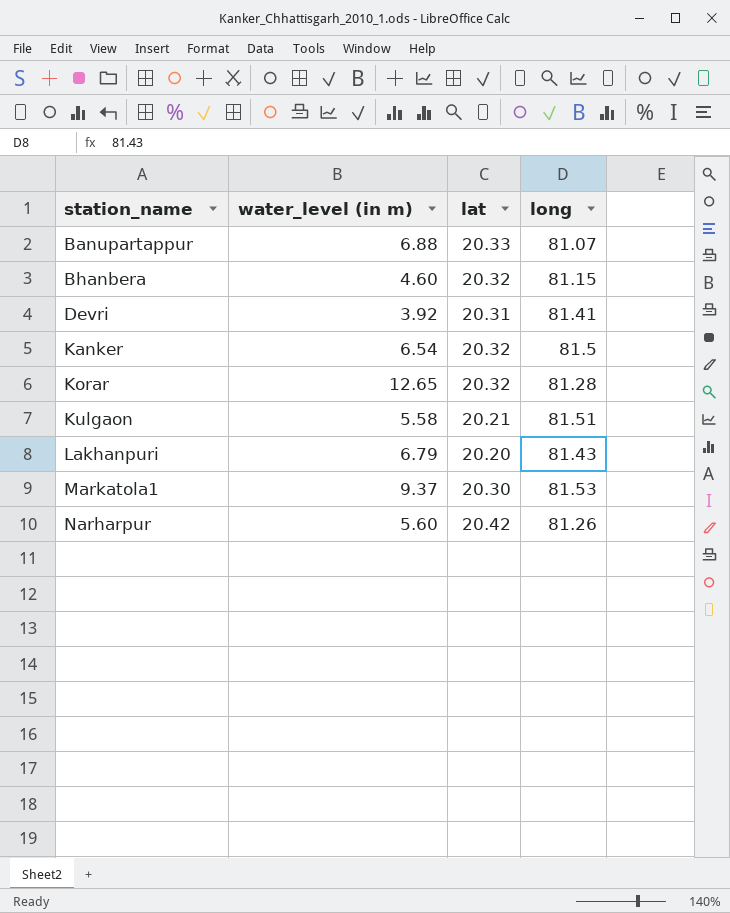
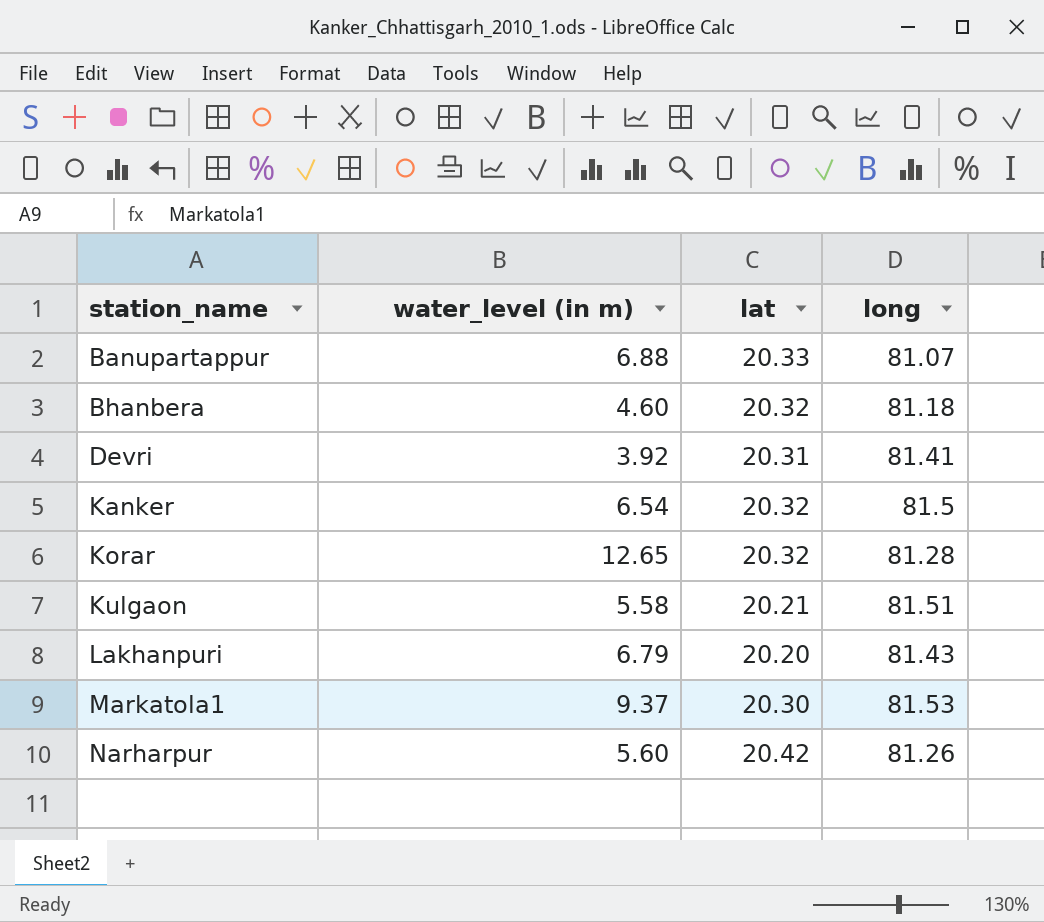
Bhanbera | long: 81.15 -> 81.18

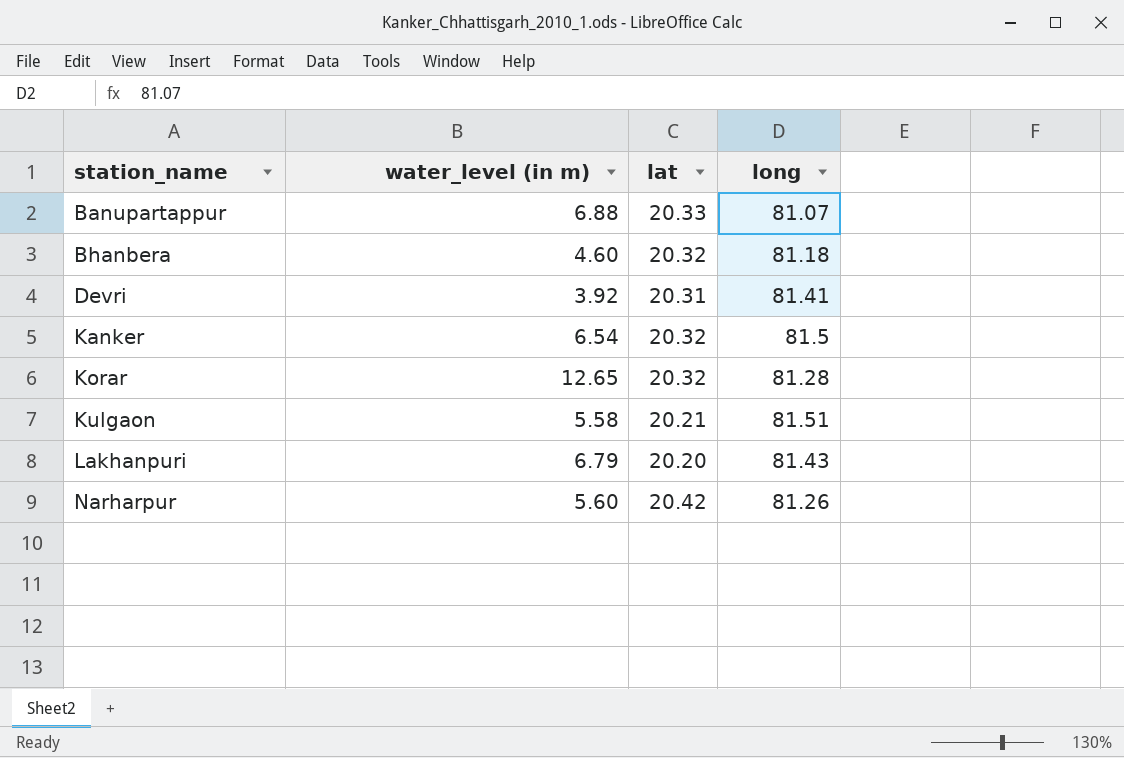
row Markatola1: 9.37 | 20.30 | 81.53 -> none

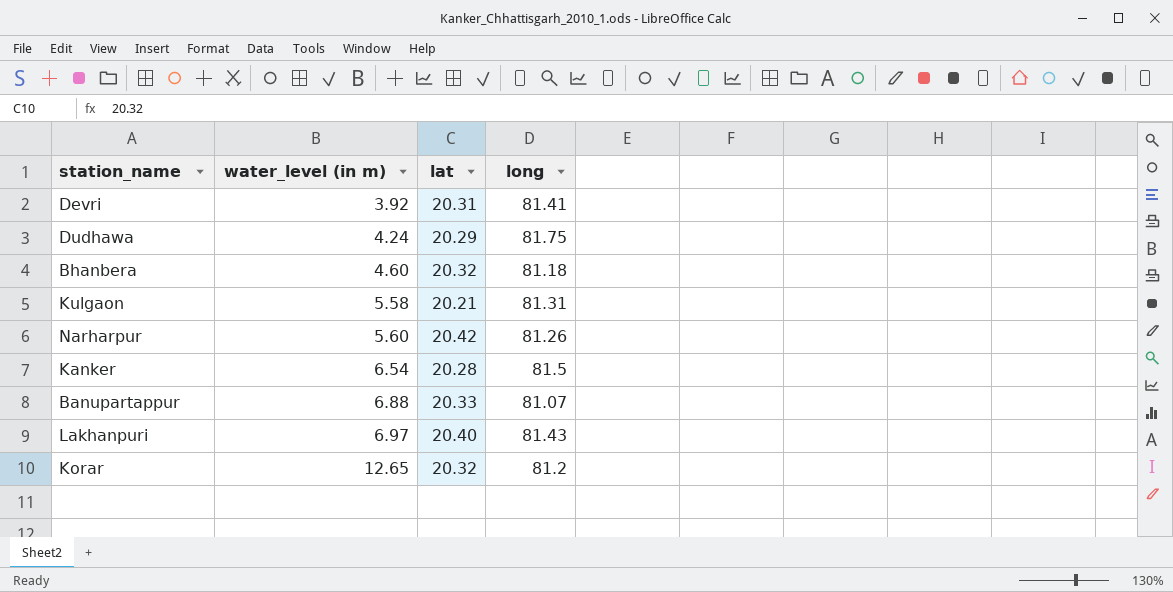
row order: station_name ascending -> water_level (in m) ascending
row Dudhawa: none -> 4.24 | 20.29 | 81.75
Kulgaon | long: 81.51 -> 81.31
Kanker | lat: 20.32 -> 20.28
Lakhanpuri | water_level (in m): 6.79 -> 6.97
Lakhanpuri | lat: 20.20 -> 20.40
Korar | long: 81.28 -> 81.2

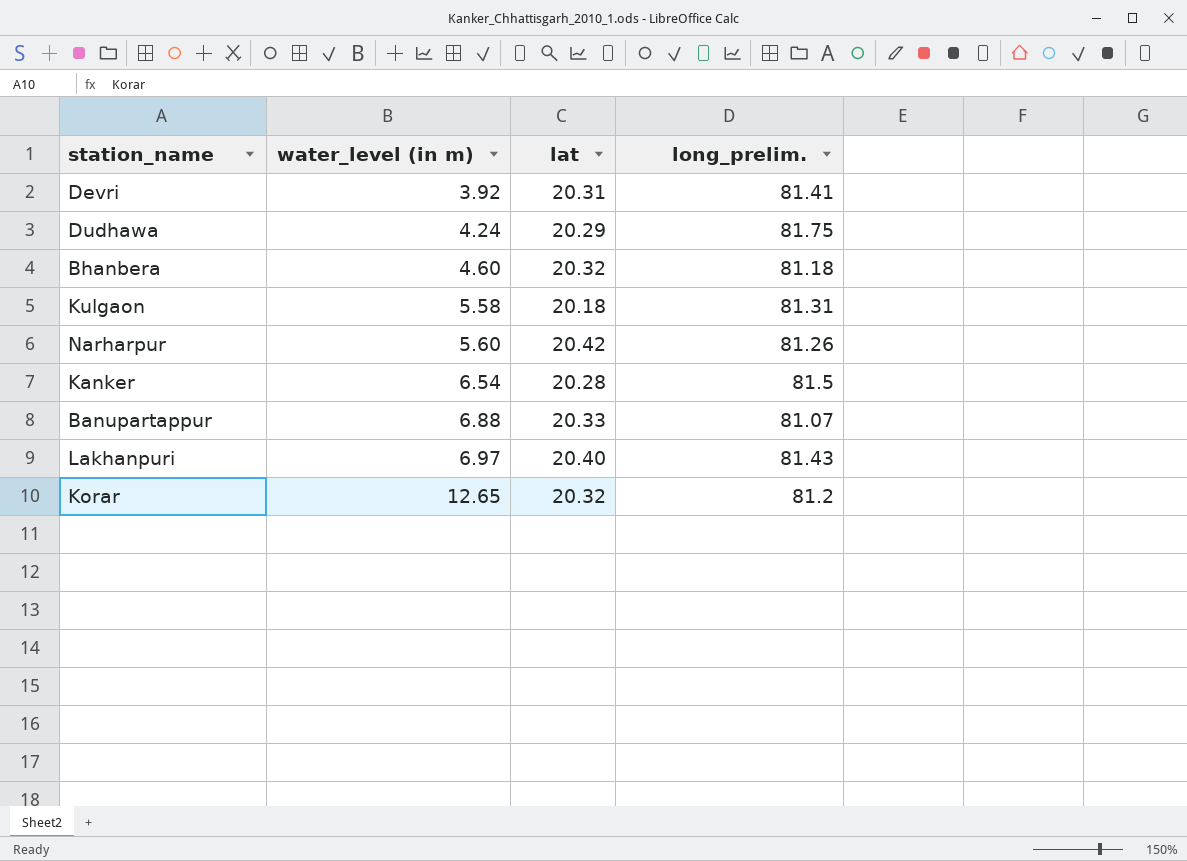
column name: long -> long_prelim.
Kulgaon | lat: 20.21 -> 20.18

